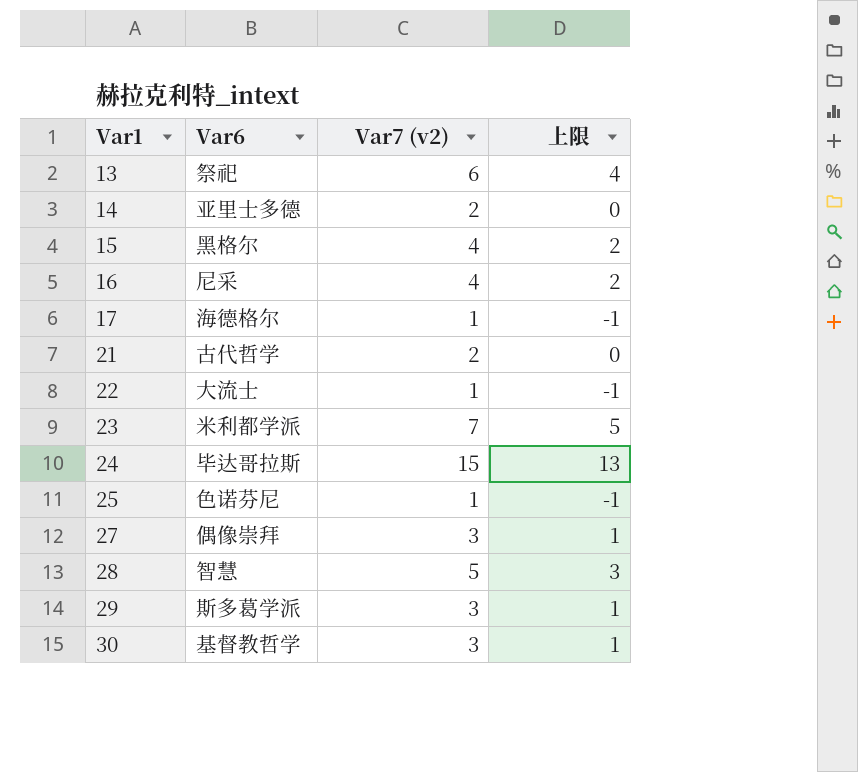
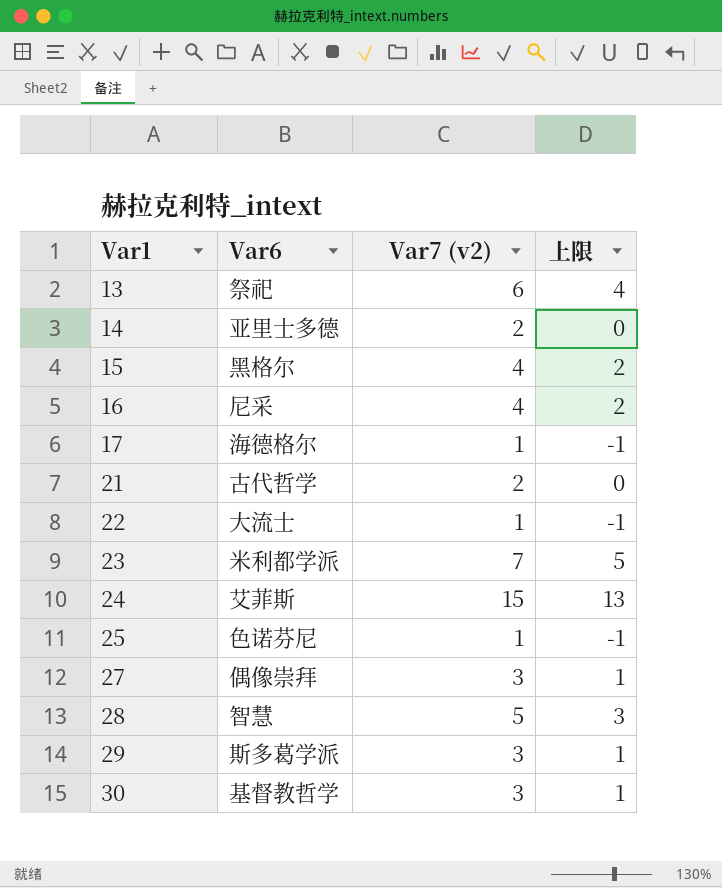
24 | Var6: 毕达哥拉斯 -> 艾菲斯

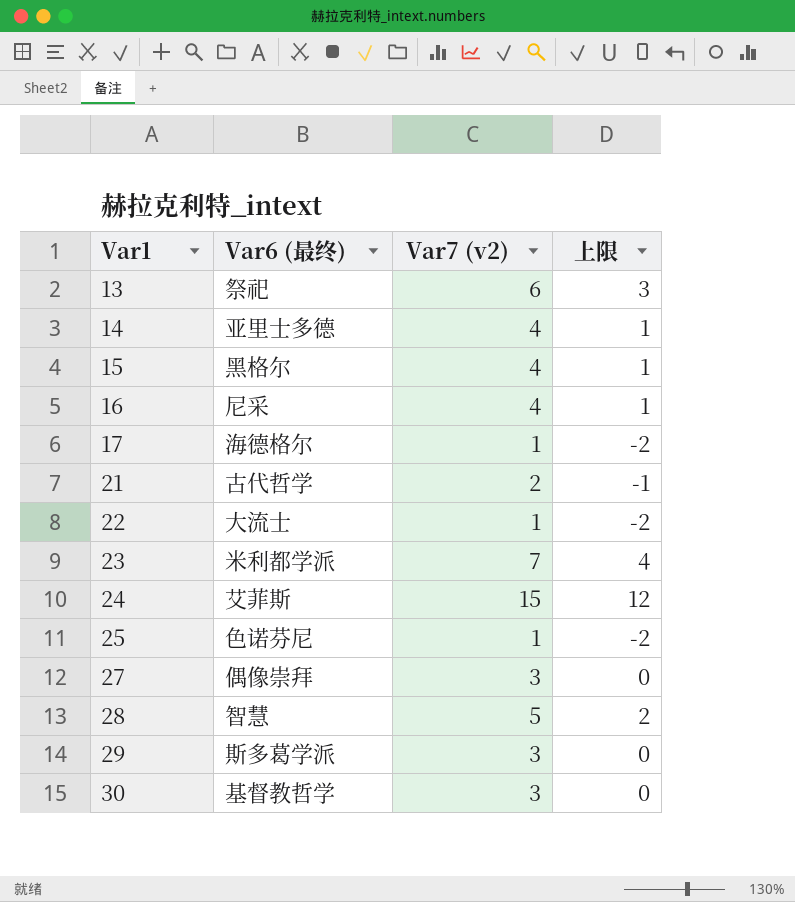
column name: Var6 -> Var6 (最终)
column 上限 | formula: [Var7 (v2)] - 2 -> [Var7 (v2)] - 3
14 | Var7 (v2): 2 -> 4

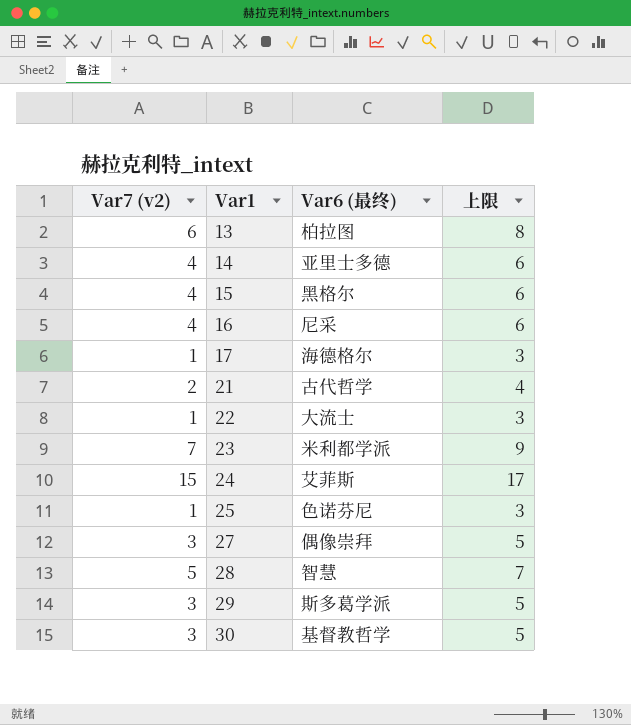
column Var7 (v2) | position: 3 -> 1
column 上限 | formula: [Var7 (v2)] - 3 -> [Var7 (v2)] + 2
13 | Var6 (最终): 祭祀 -> 柏拉图

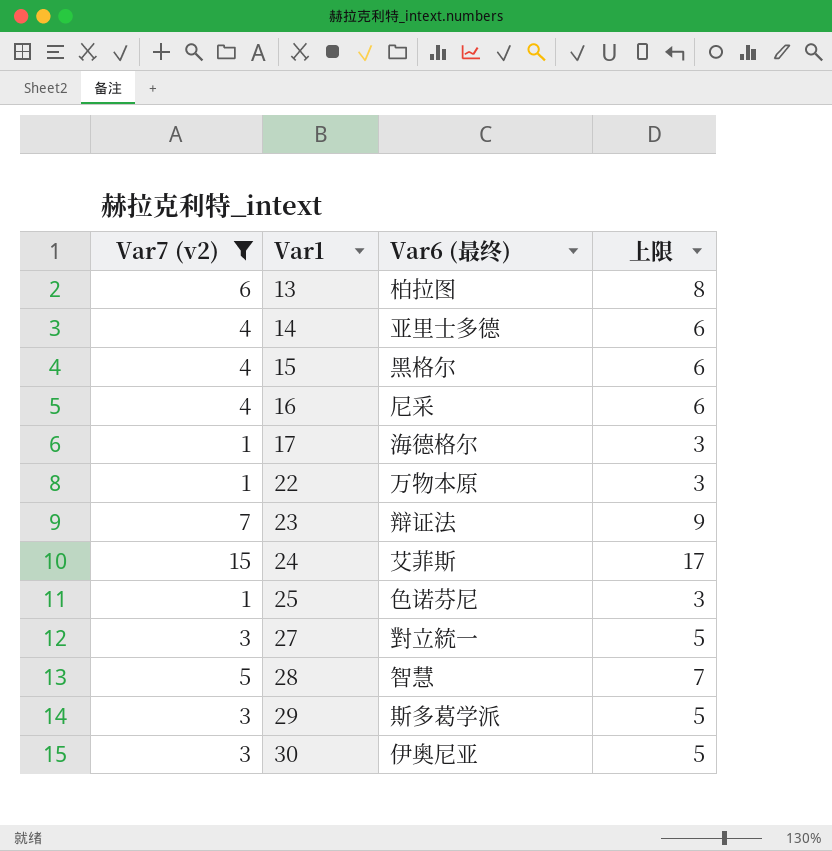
filter: none -> Var7 (v2) != 2
22 | Var6 (最终): 大流士 -> 万物本原
23 | Var6 (最终): 米利都学派 -> 辩证法
27 | Var6 (最终): 偶像崇拜 -> 對立統一
30 | Var6 (最终): 基督教哲学 -> 伊奥尼亚

